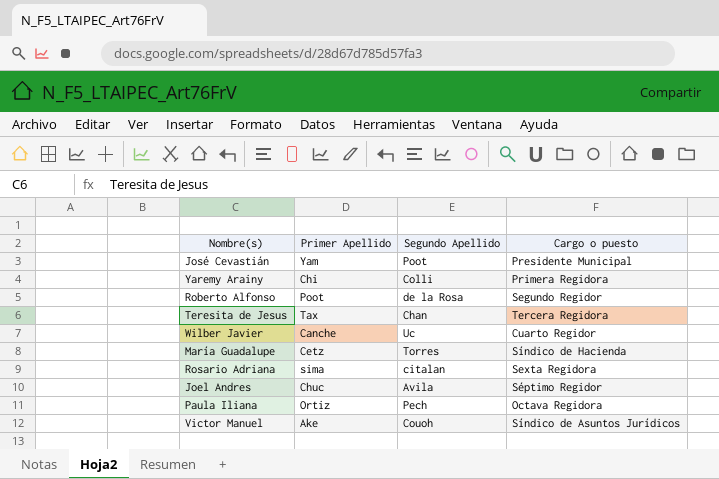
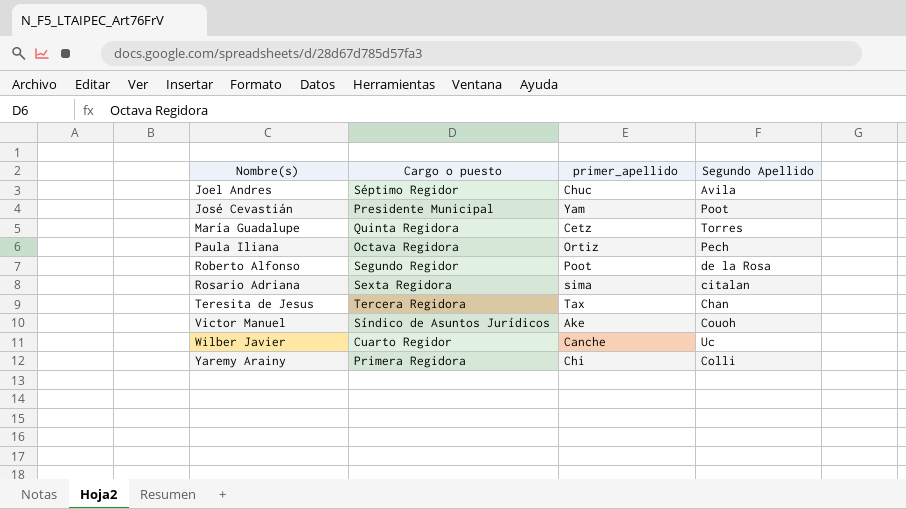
row order: none -> Nombre(s) ascending
column Cargo o puesto | position: 4 -> 2
column name: Primer Apellido -> primer_apellido
María Guadalupe | Cargo o puesto: Síndico de Hacienda -> Quinta Regidora

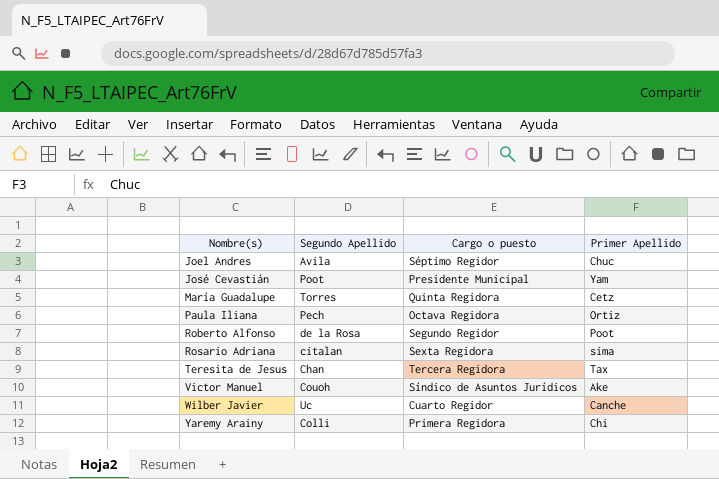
column Segundo Apellido | position: 4 -> 2
column name: primer_apellido -> Primer Apellido

